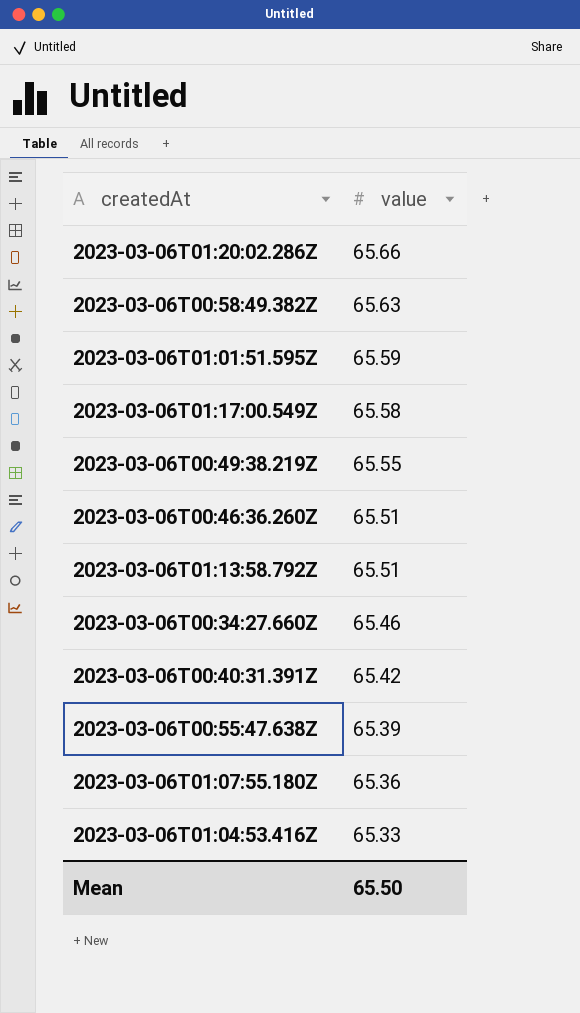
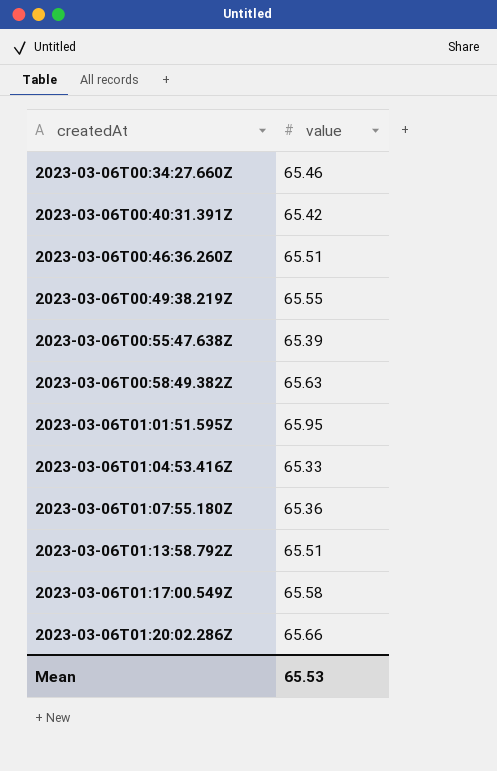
row order: value descending -> createdAt ascending
2023-03-06T01:01:51.595Z | value: 65.59 -> 65.95
Mean | value: 65.50 -> 65.53

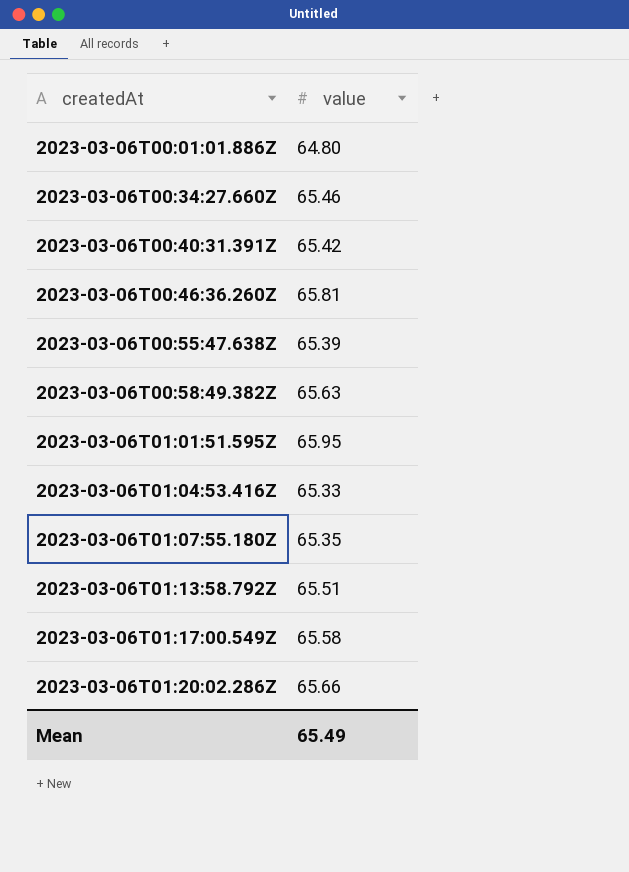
row 2023-03-06T00:49:38.219Z: 65.55 -> none
row 2023-03-06T00:01:01.886Z: none -> 64.80
2023-03-06T00:46:36.260Z | value: 65.51 -> 65.81
2023-03-06T01:07:55.180Z | value: 65.36 -> 65.35
Mean | value: 65.53 -> 65.49

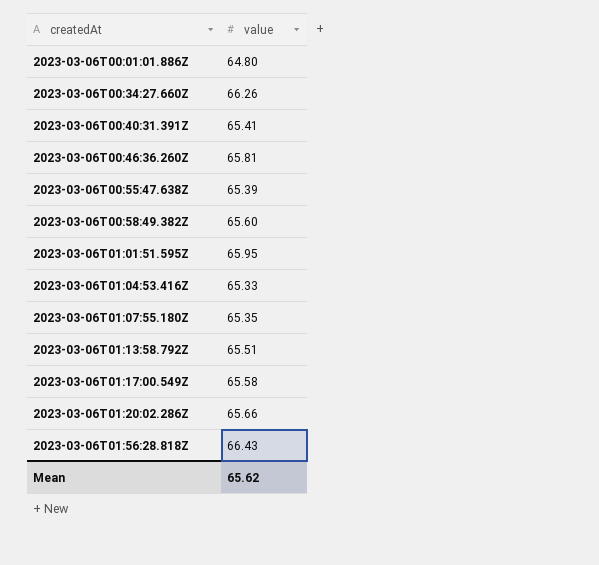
2023-03-06T00:34:27.660Z | value: 65.46 -> 66.26
2023-03-06T00:40:31.391Z | value: 65.42 -> 65.41
2023-03-06T00:58:49.382Z | value: 65.63 -> 65.60
row 2023-03-06T01:56:28.818Z: none -> 66.43
Mean | value: 65.49 -> 65.62

